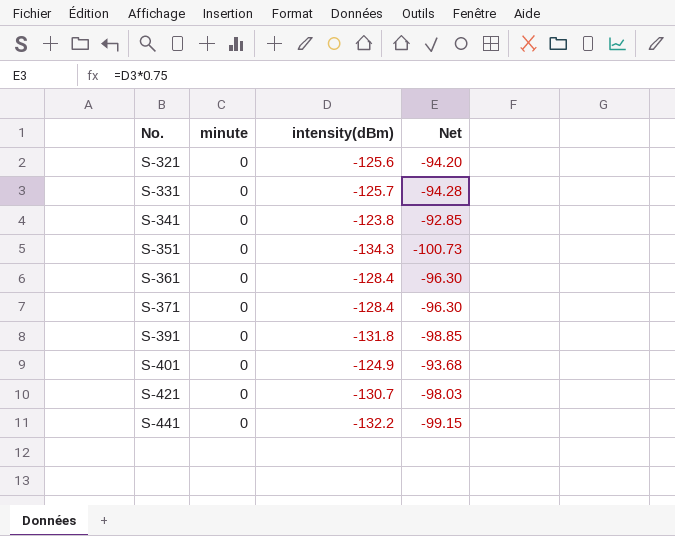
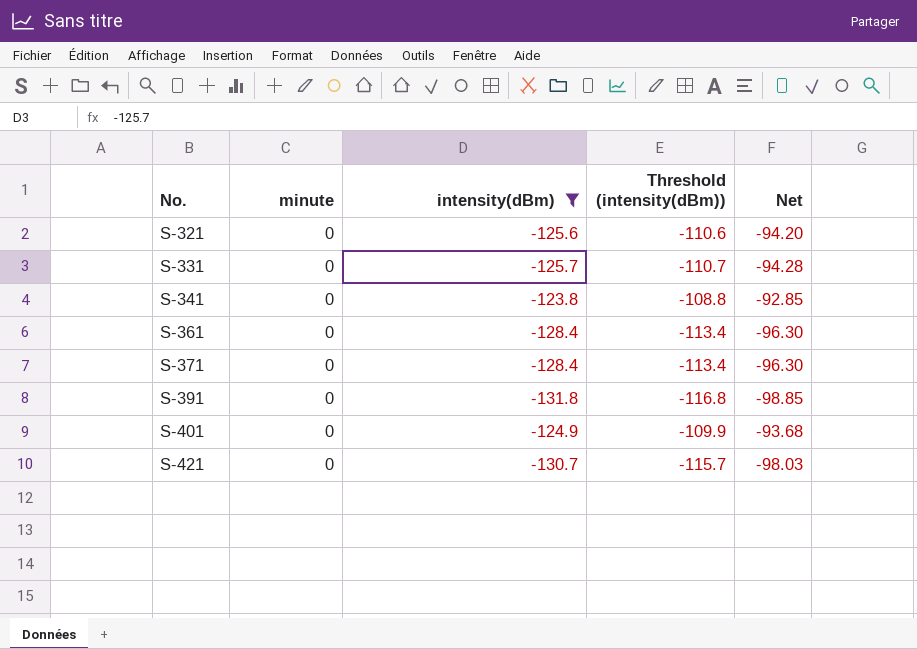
filter: none -> intensity(dBm) >= -131.8
column Threshold (intensity(dBm)) | formula: none -> [intensity(dBm)] + 15

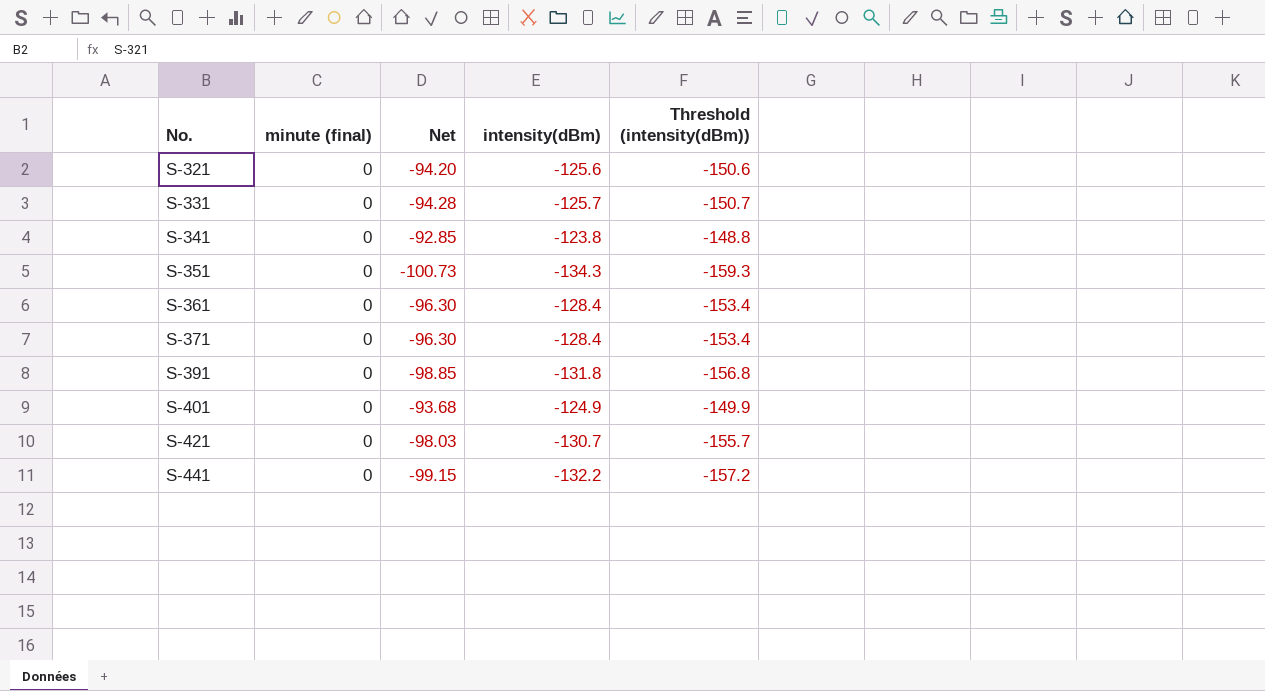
filter: intensity(dBm) >= -131.8 -> none
column name: minute -> minute (final)
column Net | position: 5 -> 3
column Threshold (intensity(dBm)) | formula: [intensity(dBm)] + 15 -> [intensity(dBm)] - 25

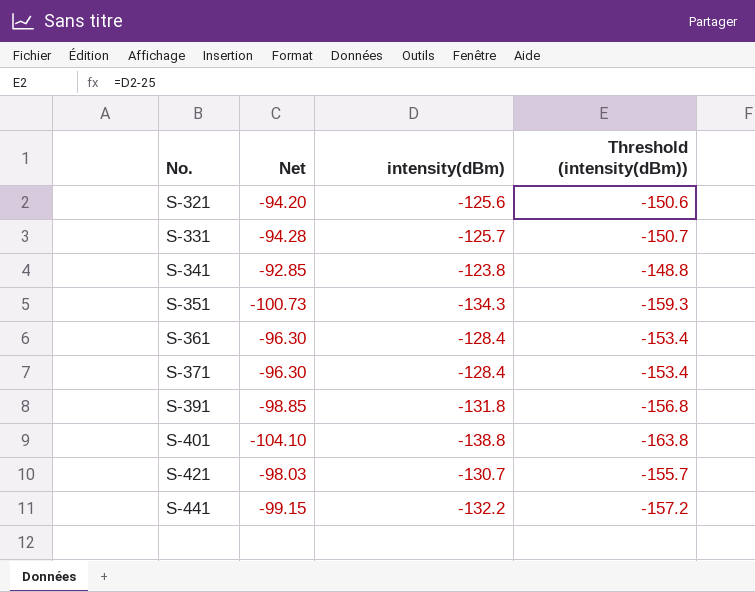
column minute (final) | position: 2 -> none
S-401 | Net: -93.68 -> -104.10
S-401 | intensity(dBm): -124.9 -> -138.8
S-401 | Threshold (intensity(dBm)): -149.9 -> -163.8

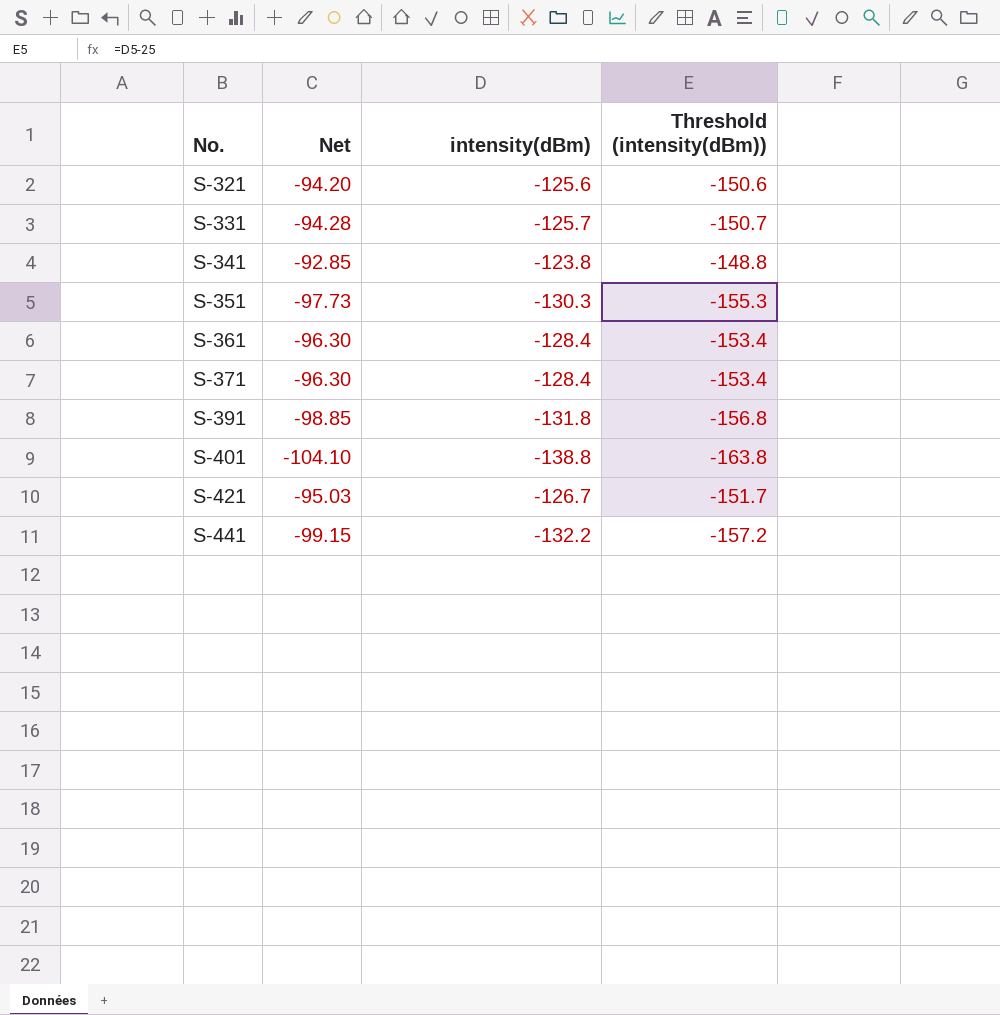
S-351 | Net: -100.73 -> -97.73
S-351 | intensity(dBm): -134.3 -> -130.3
S-351 | Threshold (intensity(dBm)): -159.3 -> -155.3
S-421 | Net: -98.03 -> -95.03
S-421 | intensity(dBm): -130.7 -> -126.7
S-421 | Threshold (intensity(dBm)): -155.7 -> -151.7

